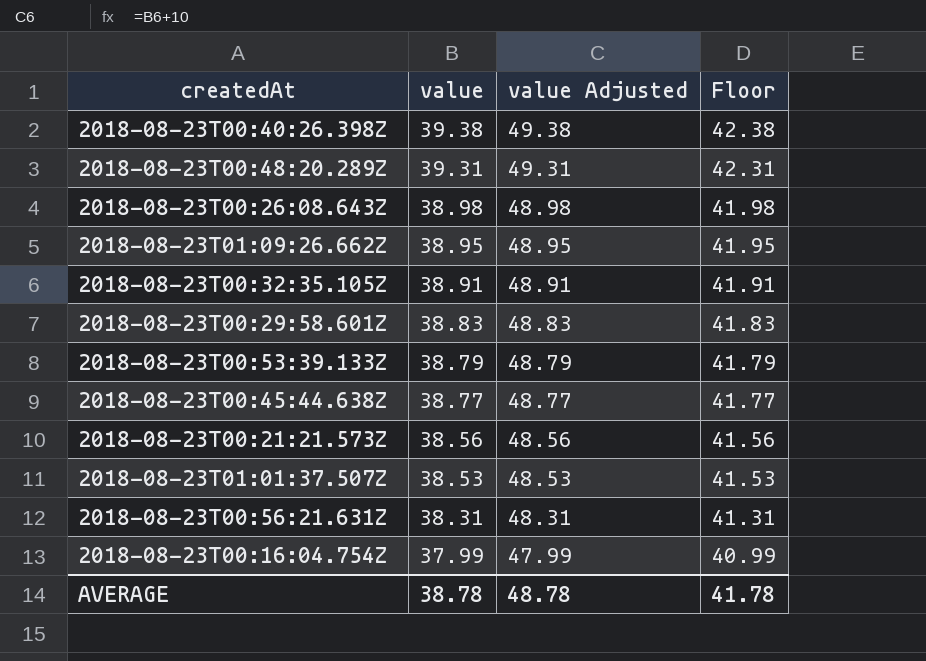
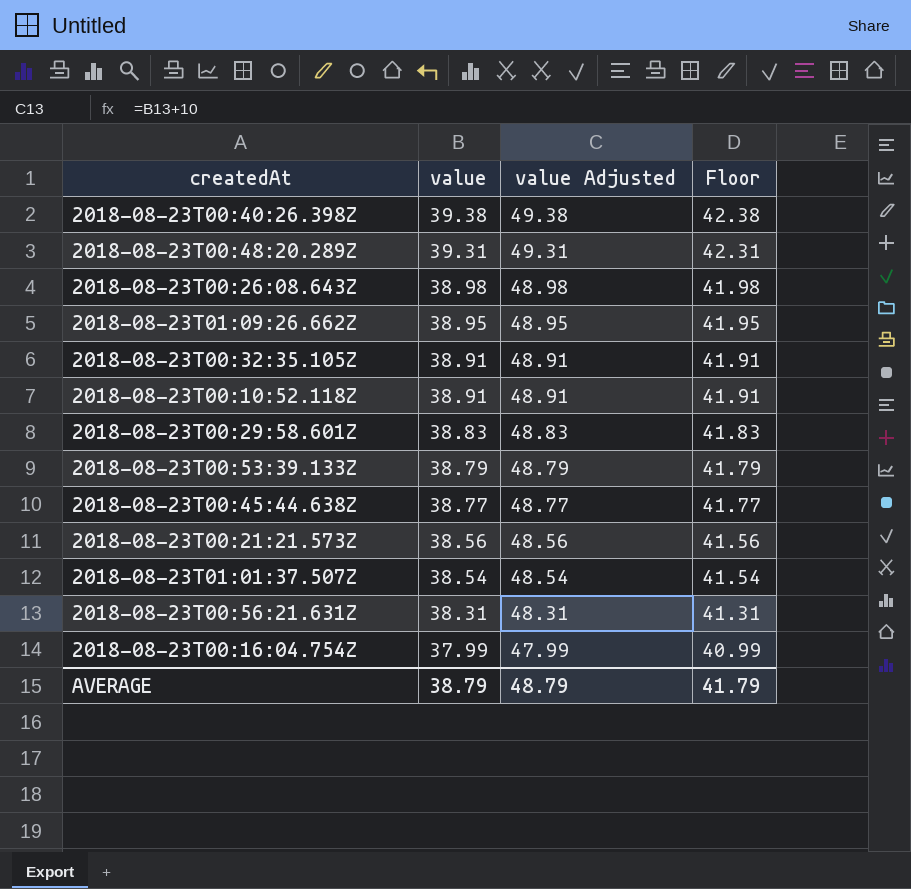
row 2018-08-23T00:10:52.118Z: none -> 38.91 | 48.91 | 41.91
2018-08-23T01:01:37.507Z | value: 38.53 -> 38.54
2018-08-23T01:01:37.507Z | value Adjusted: 48.53 -> 48.54
2018-08-23T01:01:37.507Z | Floor: 41.53 -> 41.54
AVERAGE | value: 38.78 -> 38.79
AVERAGE | value Adjusted: 48.78 -> 48.79
AVERAGE | Floor: 41.78 -> 41.79

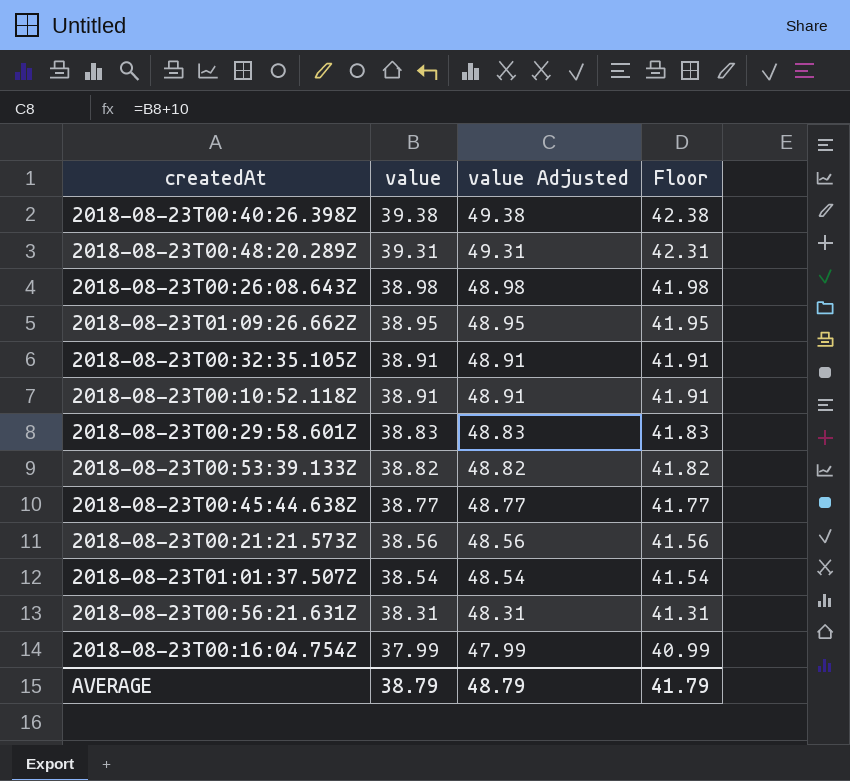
2018-08-23T00:53:39.133Z | value: 38.79 -> 38.82
2018-08-23T00:53:39.133Z | value Adjusted: 48.79 -> 48.82
2018-08-23T00:53:39.133Z | Floor: 41.79 -> 41.82

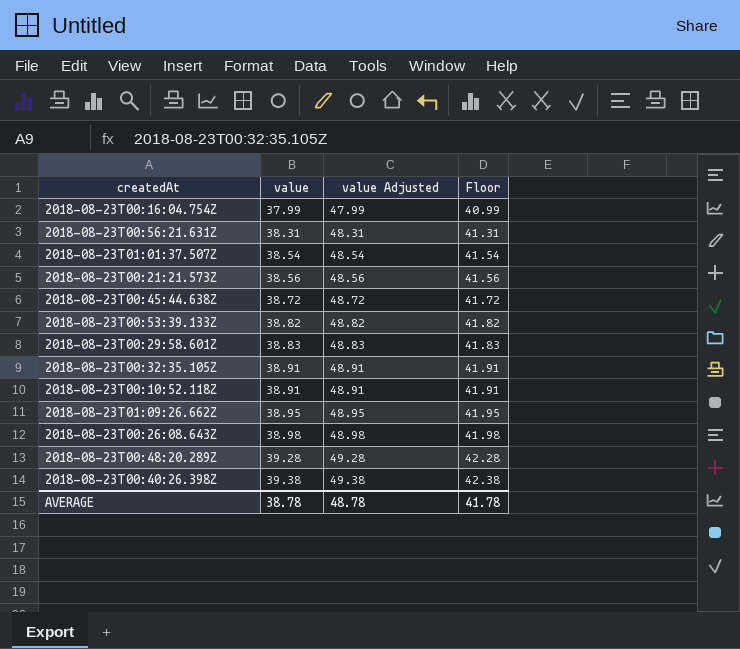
row order: value descending -> value ascending
2018-08-23T00:45:44.638Z | value: 38.77 -> 38.72
2018-08-23T00:45:44.638Z | value Adjusted: 48.77 -> 48.72
2018-08-23T00:45:44.638Z | Floor: 41.77 -> 41.72
2018-08-23T00:48:20.289Z | value: 39.31 -> 39.28
2018-08-23T00:48:20.289Z | value Adjusted: 49.31 -> 49.28
2018-08-23T00:48:20.289Z | Floor: 42.31 -> 42.28
AVERAGE | value: 38.79 -> 38.78
AVERAGE | value Adjusted: 48.79 -> 48.78
AVERAGE | Floor: 41.79 -> 41.78

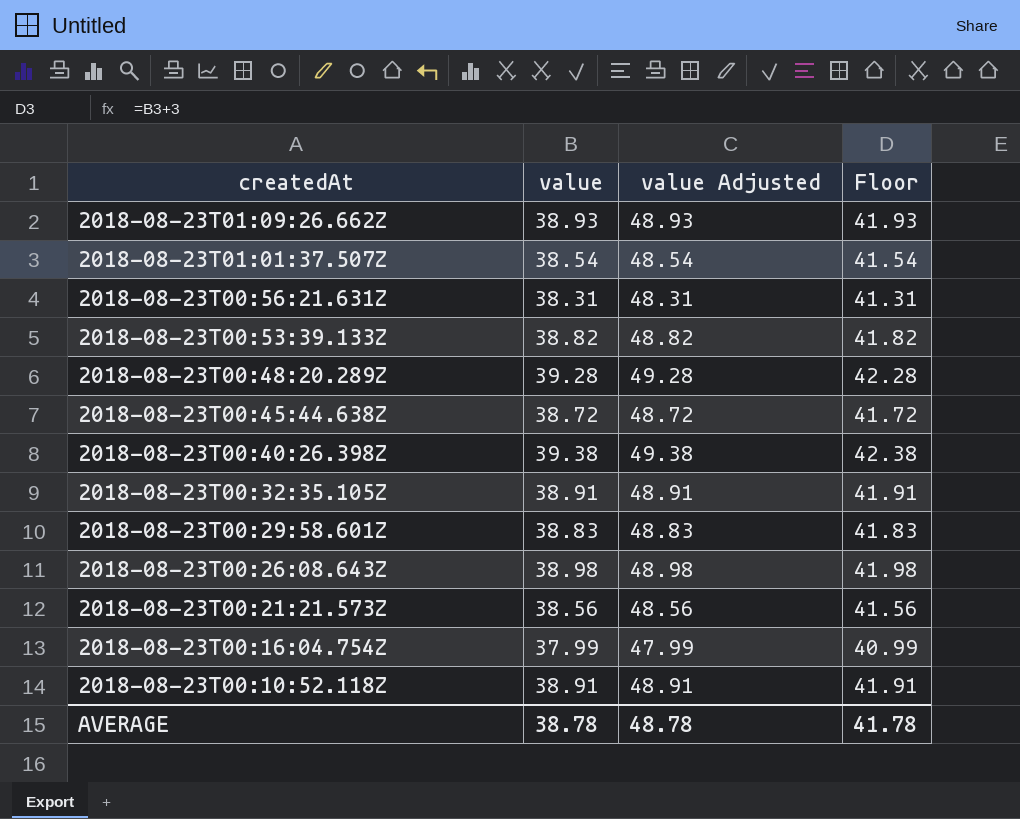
row order: value ascending -> createdAt descending
2018-08-23T01:09:26.662Z | value: 38.95 -> 38.93
2018-08-23T01:09:26.662Z | value Adjusted: 48.95 -> 48.93
2018-08-23T01:09:26.662Z | Floor: 41.95 -> 41.93

